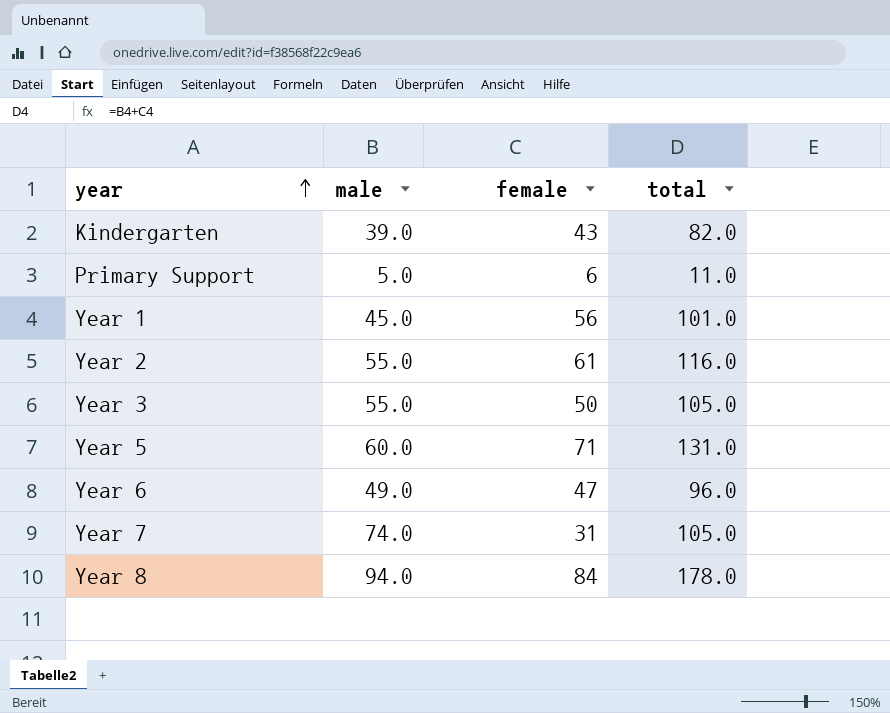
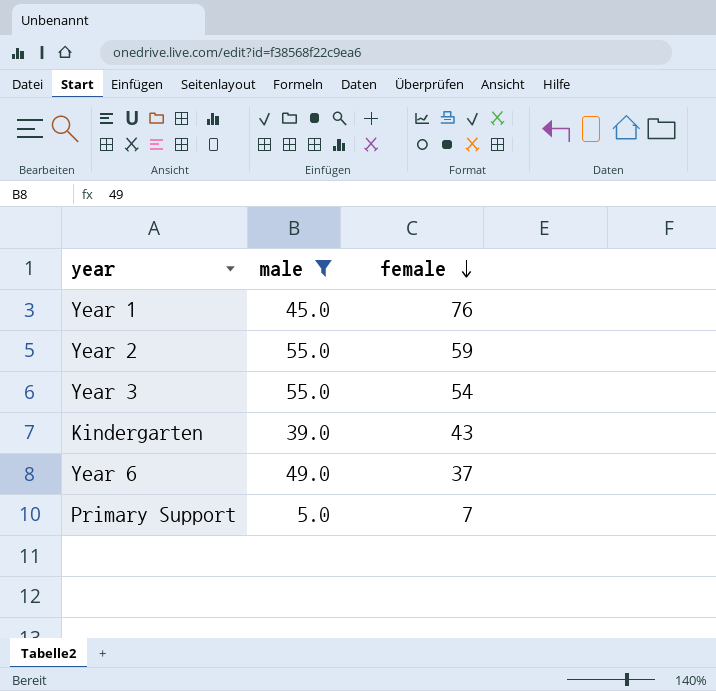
filter: none -> male <= 55.0
row order: year ascending -> female descending
column total | formula: [male] + [female] -> none
Year 1 | female: 56 -> 76
Year 2 | female: 61 -> 59
Year 3 | female: 50 -> 54
Year 6 | female: 47 -> 37
Primary Support | female: 6 -> 7

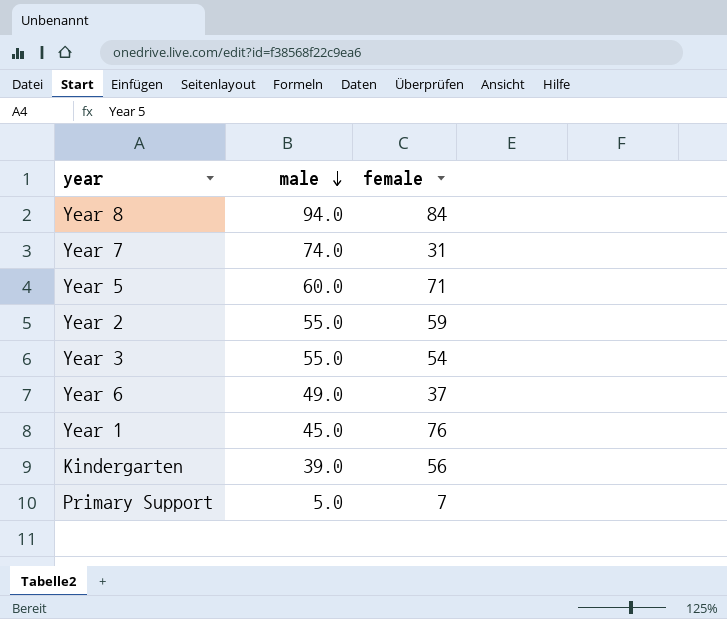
filter: male <= 55.0 -> none
row order: female descending -> male descending
Kindergarten | female: 43 -> 56

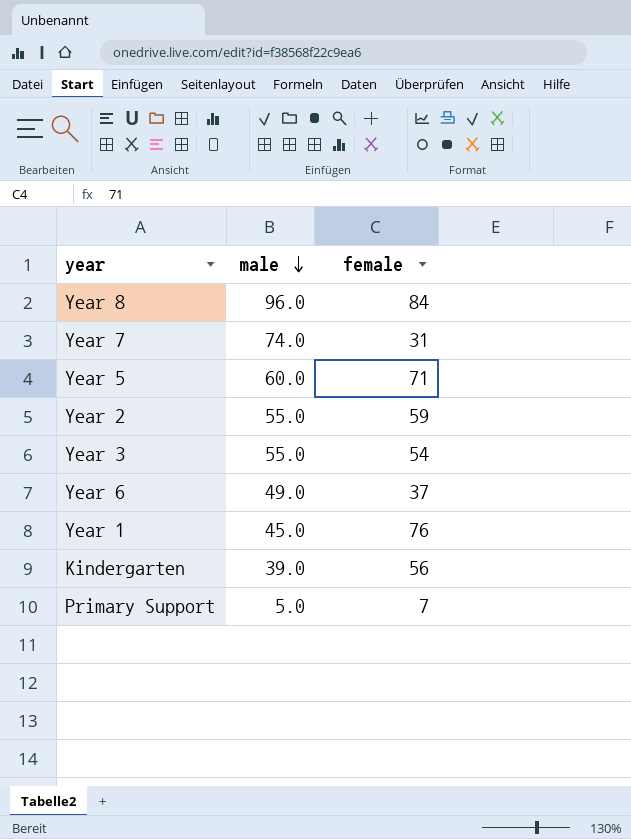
Year 8 | male: 94.0 -> 96.0

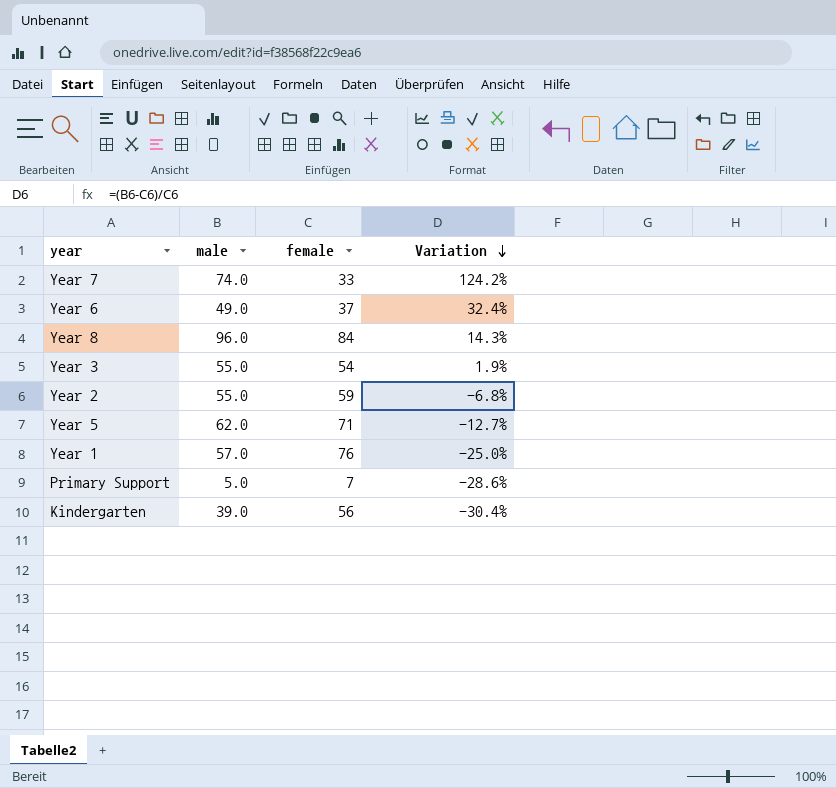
row order: male descending -> Variation descending
column Variation | formula: none -> ([male] - [female]) / [female]
Year 7 | female: 31 -> 33
Year 5 | male: 60.0 -> 62.0
Year 1 | male: 45.0 -> 57.0

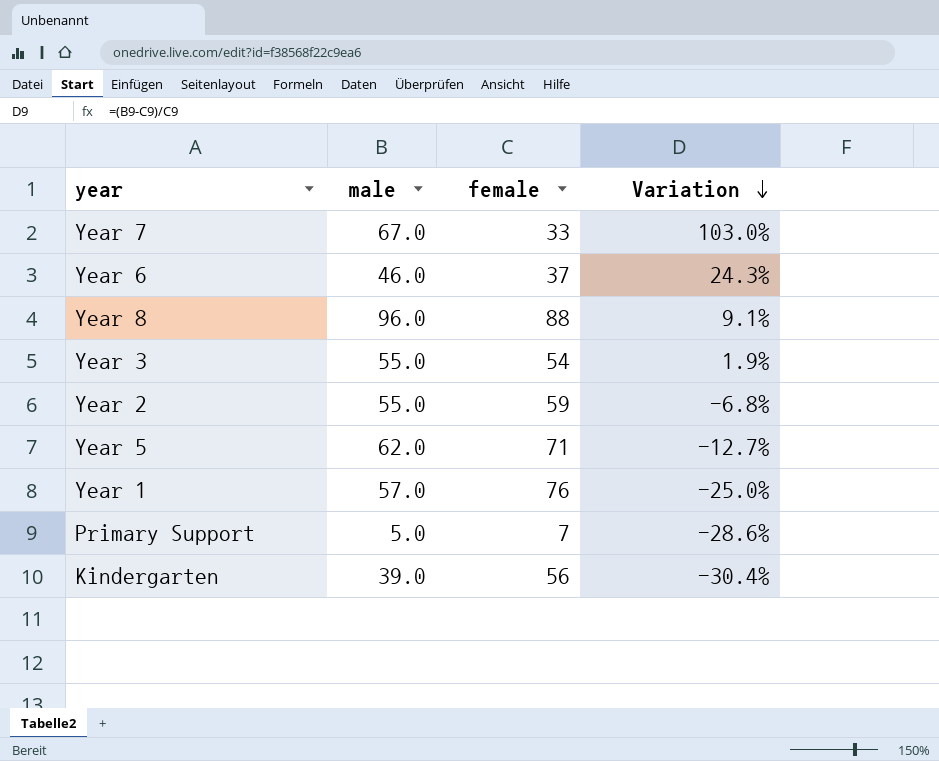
Year 7 | male: 74.0 -> 67.0
Year 7 | Variation: 124.2% -> 103.0%
Year 6 | male: 49.0 -> 46.0
Year 6 | Variation: 32.4% -> 24.3%
Year 8 | female: 84 -> 88
Year 8 | Variation: 14.3% -> 9.1%

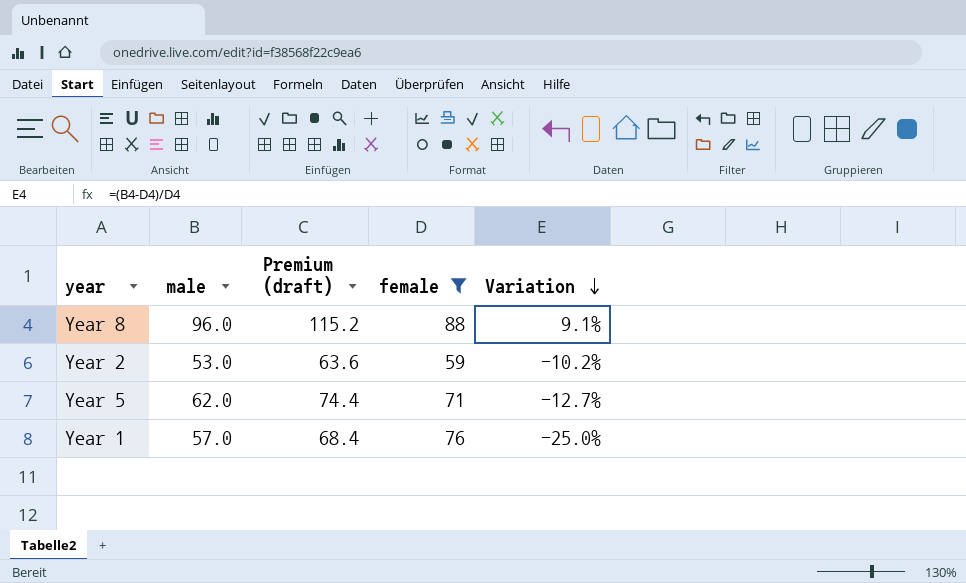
filter: none -> female >= 59
column Premium (draft) | formula: none -> [male] * 1.2
Year 2 | male: 55.0 -> 53.0
Year 2 | Variation: -6.8% -> -10.2%

